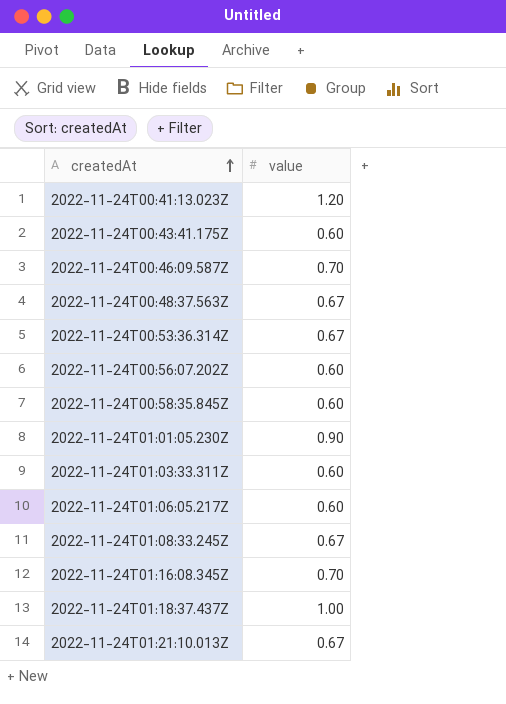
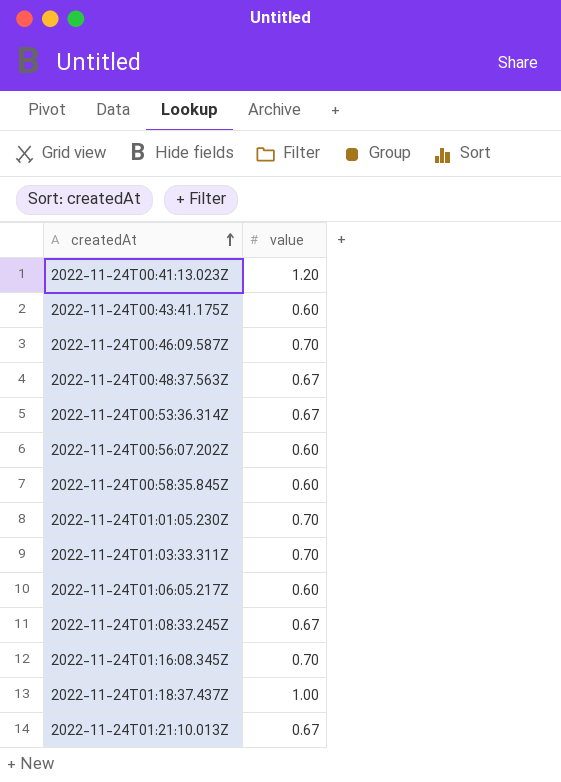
2022-11-24T01:01:05.230Z | value: 0.90 -> 0.70
2022-11-24T01:03:33.311Z | value: 0.60 -> 0.70

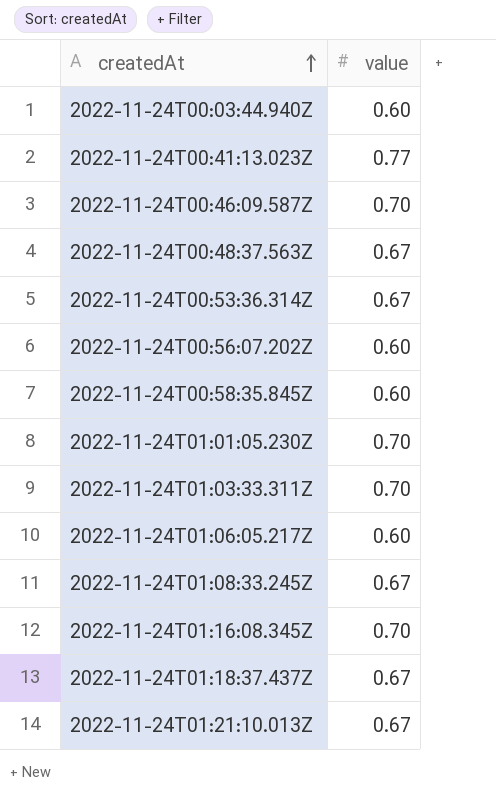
row 2022-11-24T00:43:41.175Z: 0.60 -> none
row 2022-11-24T00:03:44.940Z: none -> 0.60
2022-11-24T00:41:13.023Z | value: 1.20 -> 0.77
2022-11-24T01:18:37.437Z | value: 1.00 -> 0.67

